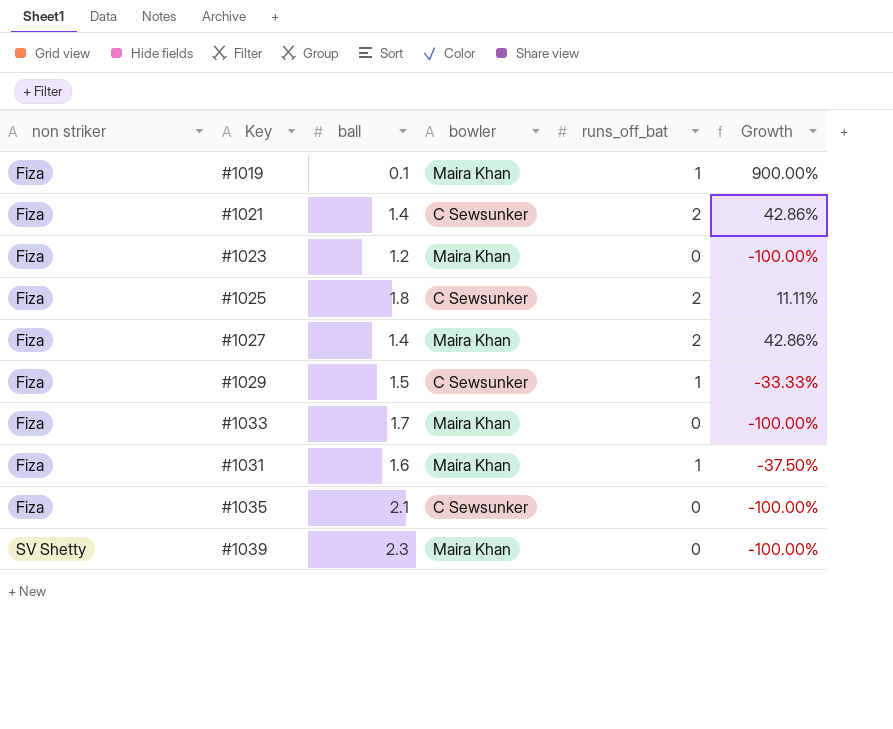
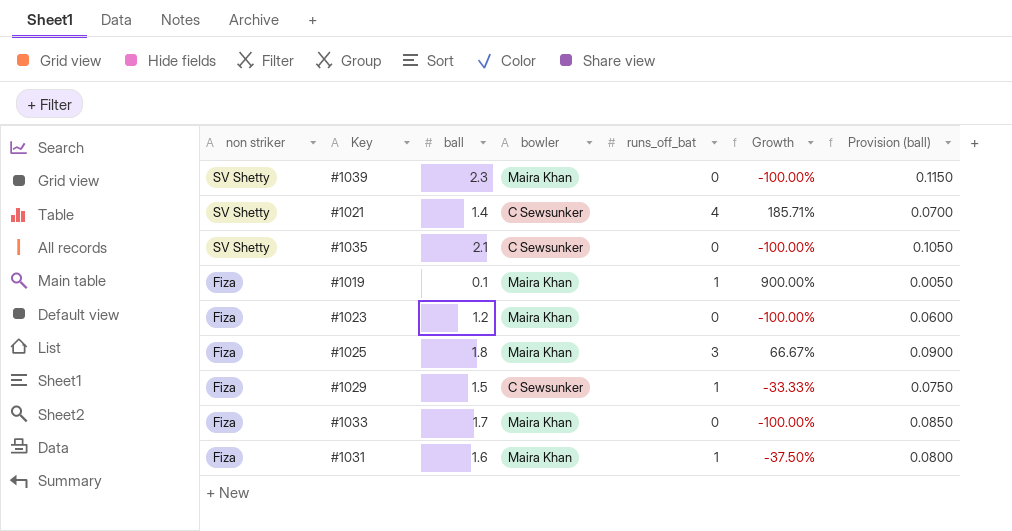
row order: non striker ascending -> non striker descending
column Provision (ball) | formula: none -> [ball] * 0.05
row #1027: Fiza | 1.4 | Maira Khan | 2 | 42.86% -> none
#1021 | non striker: Fiza -> SV Shetty
#1021 | runs_off_bat: 2 -> 4
#1021 | Growth: 42.86% -> 185.71%
#1035 | non striker: Fiza -> SV Shetty
#1025 | bowler: C Sewsunker -> Maira Khan
#1025 | runs_off_bat: 2 -> 3
#1025 | Growth: 11.11% -> 66.67%

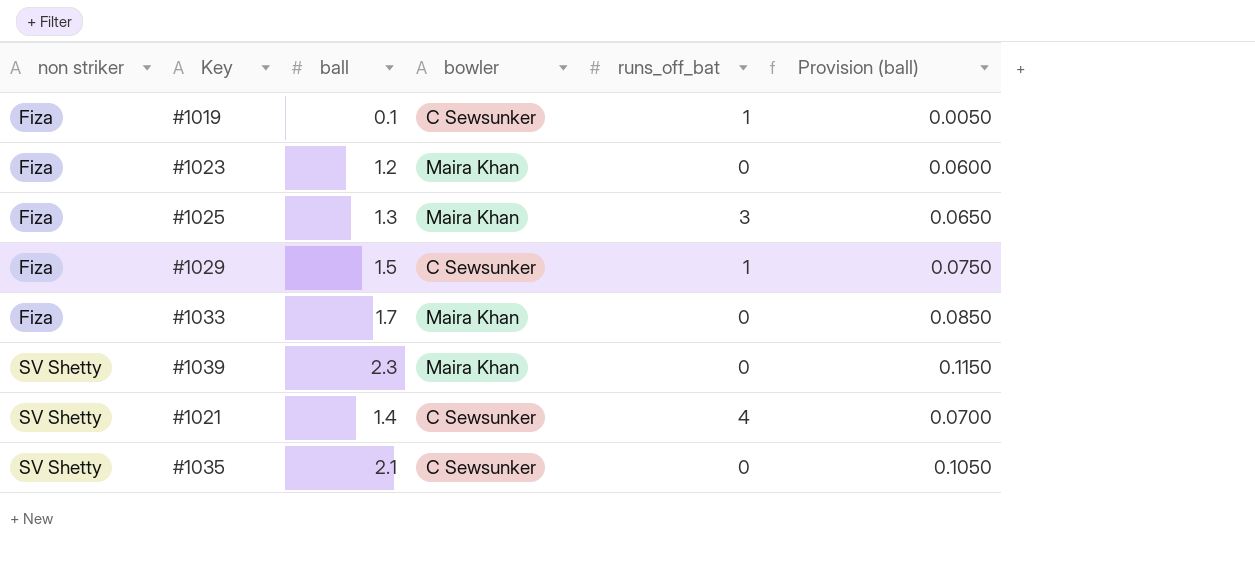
row order: non striker descending -> non striker ascending
column Growth | formula: ([runs_off_bat] - [ball]) / [ball] -> none
row #1031: Fiza | 1.6 | Maira Khan | 1 | -37.50% | 0.0800 -> none
#1019 | bowler: Maira Khan -> C Sewsunker
#1025 | ball: 1.8 -> 1.3
#1025 | Provision (ball): 0.0900 -> 0.0650

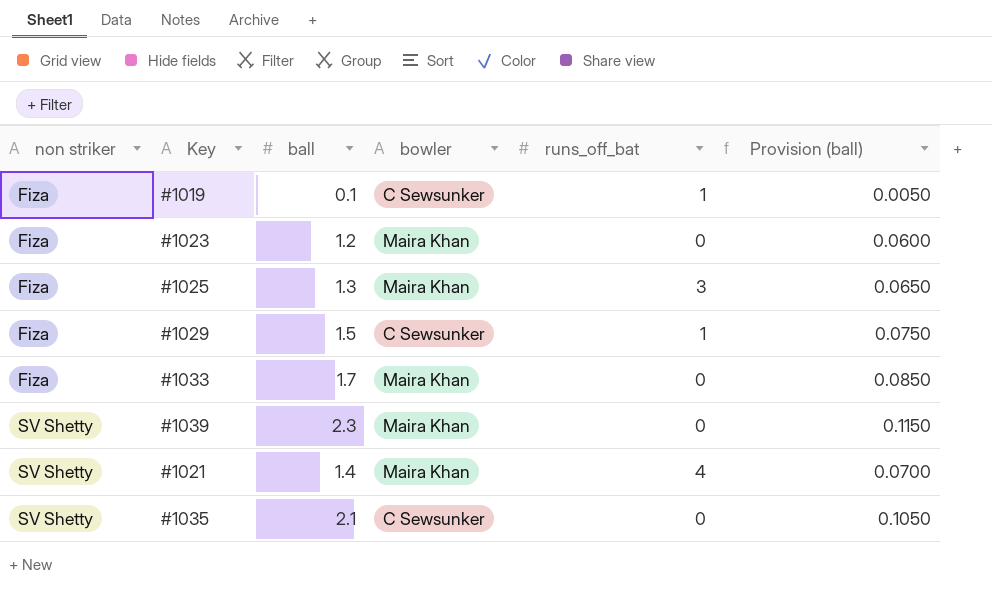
#1021 | bowler: C Sewsunker -> Maira Khan

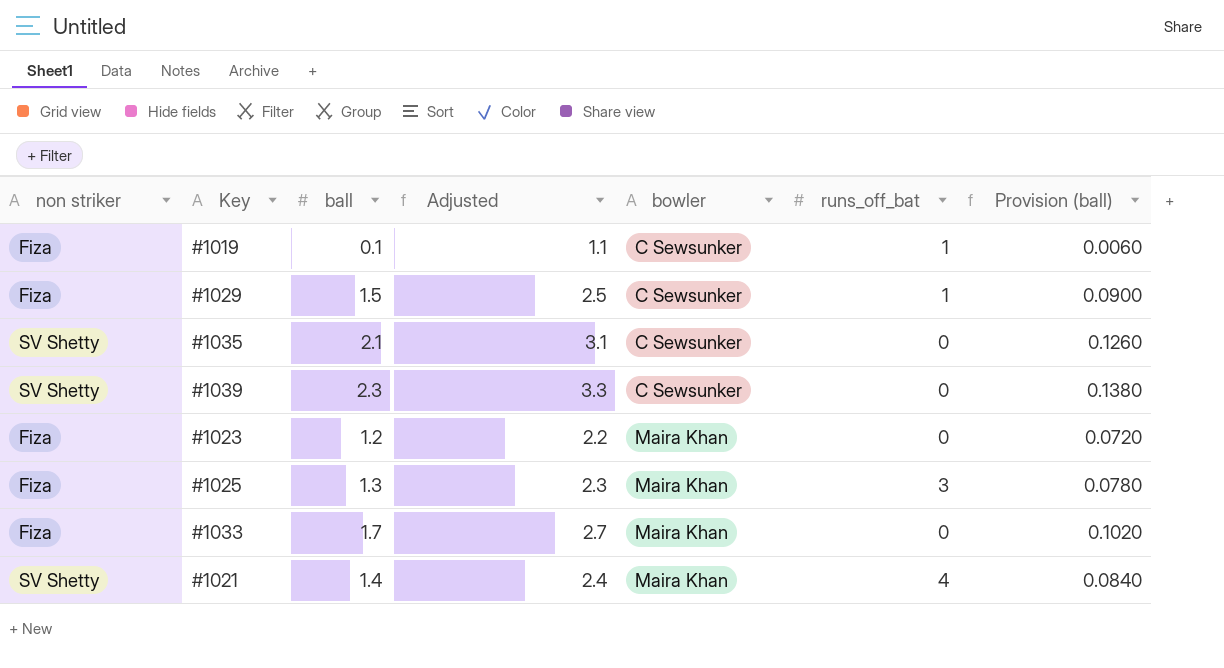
row order: non striker ascending -> bowler ascending
column Adjusted | formula: none -> [ball] + 1
column Provision (ball) | formula: [ball] * 0.05 -> [ball] * 0.06
#1039 | bowler: Maira Khan -> C Sewsunker

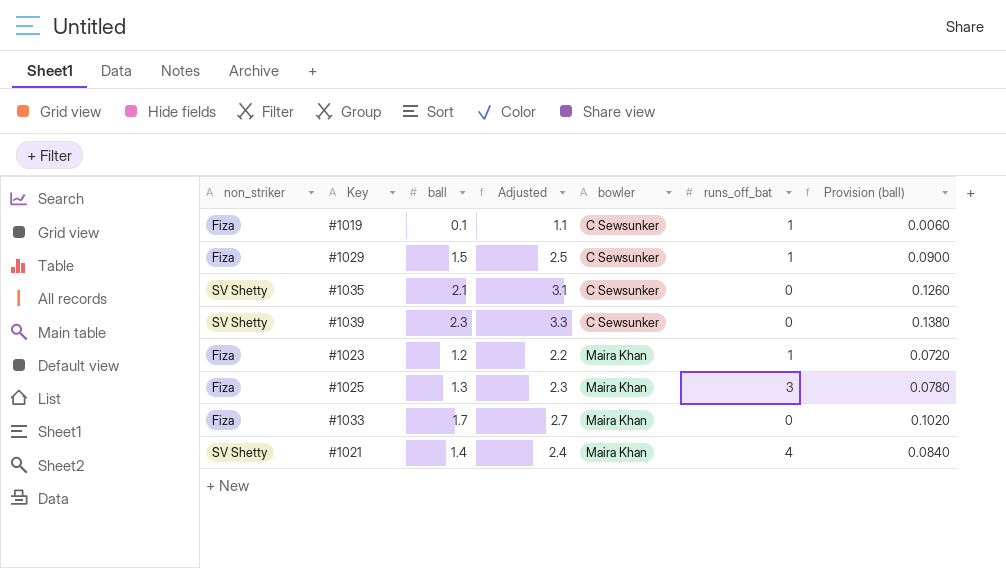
column name: non striker -> non_striker
#1023 | runs_off_bat: 0 -> 1

